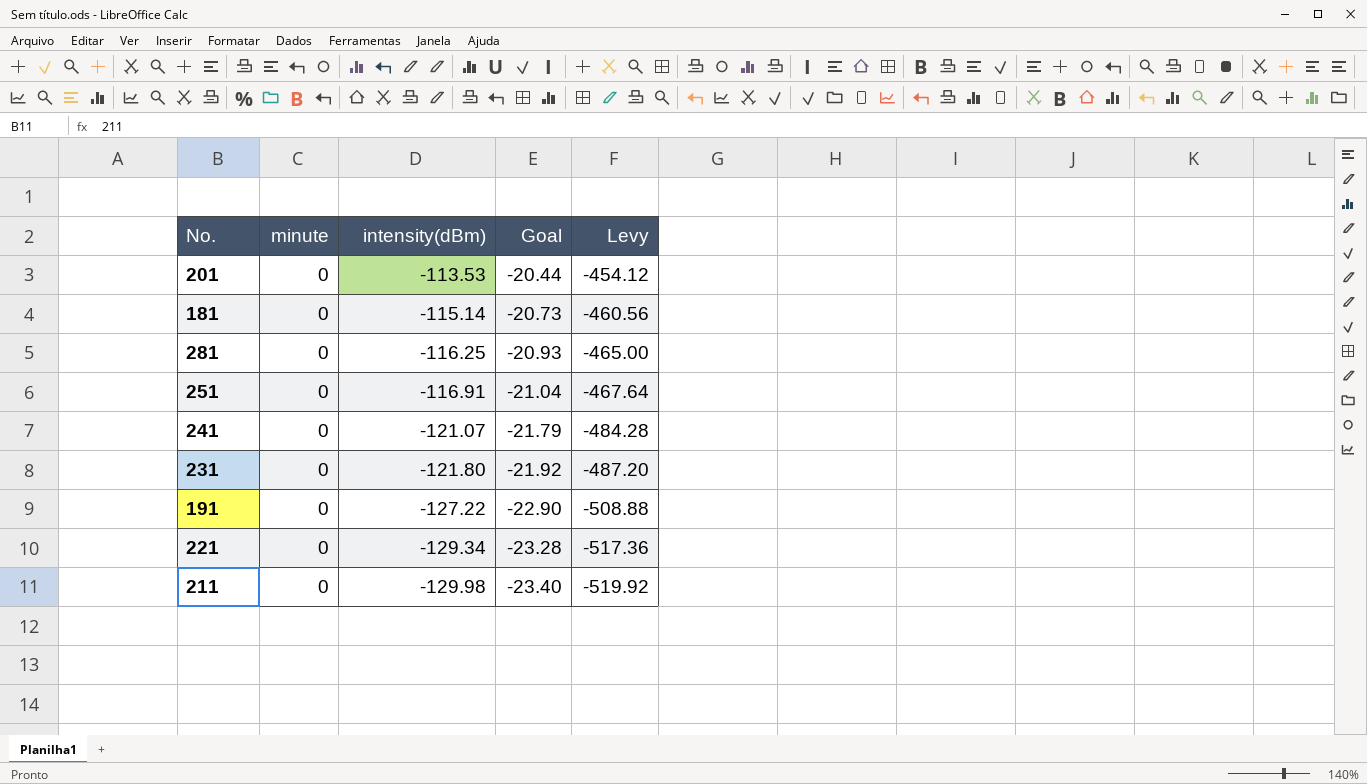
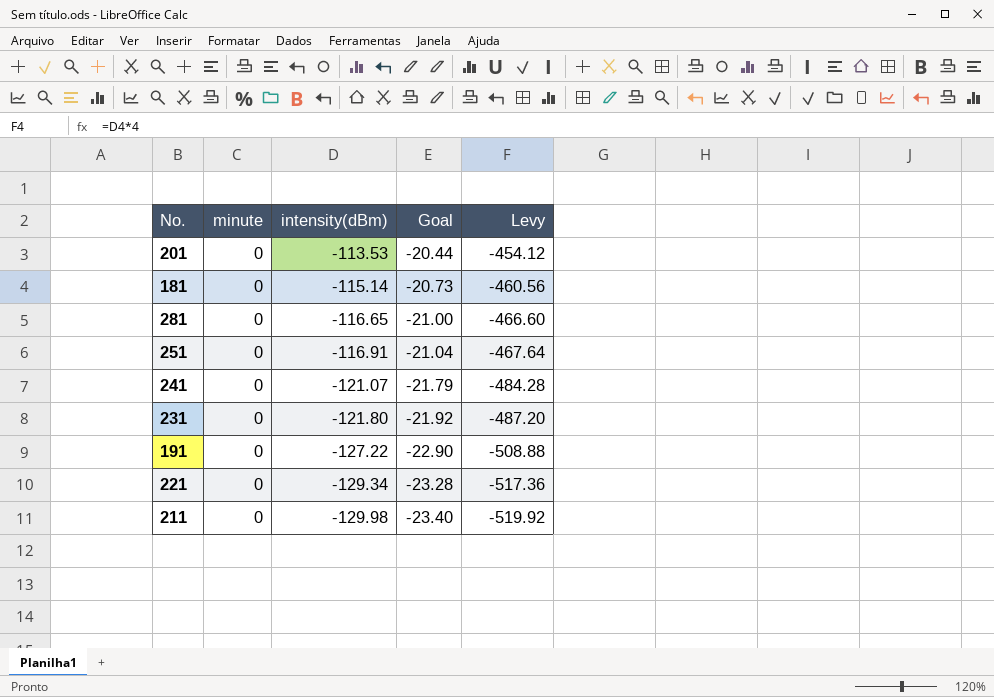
281 | intensity(dBm): -116.25 -> -116.65
281 | Goal: -20.93 -> -21.00
281 | Levy: -465.00 -> -466.60

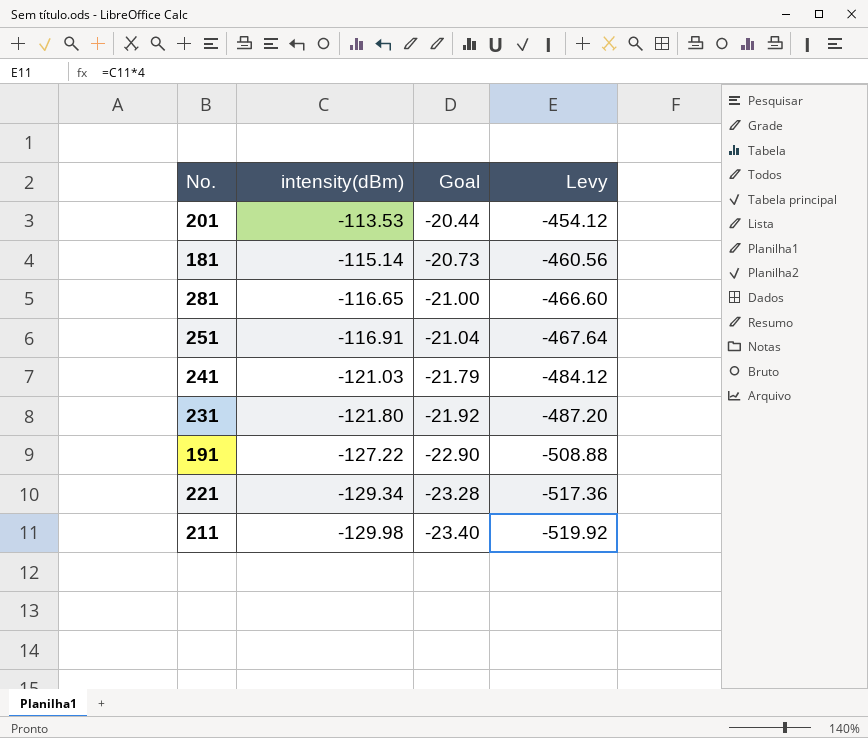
column minute | position: 2 -> none
241 | intensity(dBm): -121.07 -> -121.03
241 | Levy: -484.28 -> -484.12

